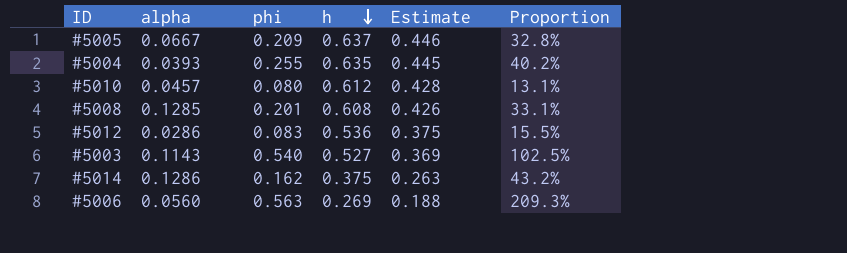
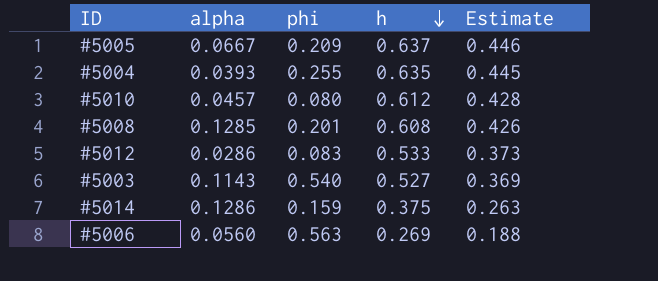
column Proportion | formula: [phi] / [h] -> none
#5012 | h: 0.536 -> 0.533
#5012 | Estimate: 0.375 -> 0.373
#5014 | phi: 0.162 -> 0.159

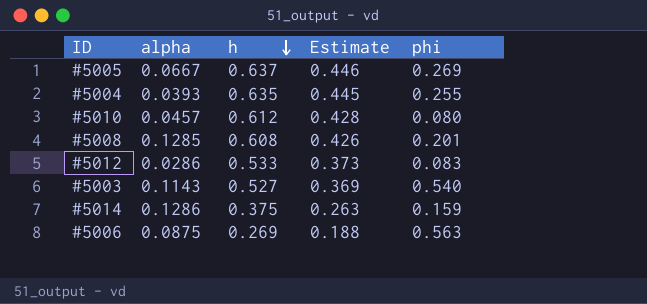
column phi | position: 3 -> 5
#5005 | phi: 0.209 -> 0.269
#5006 | alpha: 0.0560 -> 0.0875

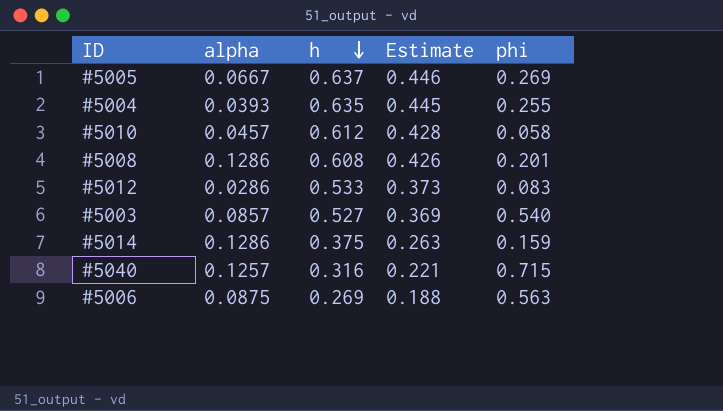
#5010 | phi: 0.080 -> 0.058
#5008 | alpha: 0.1285 -> 0.1286
#5003 | alpha: 0.1143 -> 0.0857
row #5040: none -> 0.1257 | 0.316 | 0.221 | 0.715

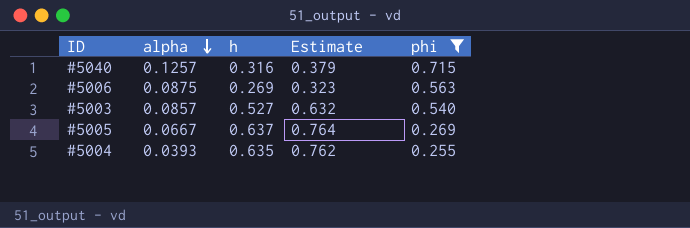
filter: none -> phi >= 0.255
row order: h descending -> alpha descending
column Estimate | formula: [h] * 0.7 -> [h] * 1.2

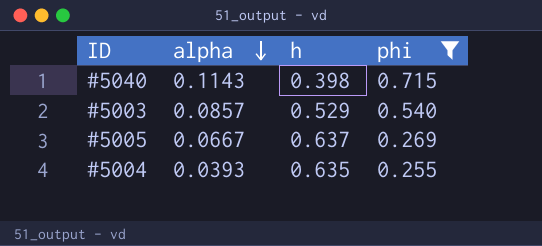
column Estimate | formula: [h] * 1.2 -> none
row #5006: 0.0875 | 0.269 | 0.323 | 0.563 -> none
#5040 | alpha: 0.1257 -> 0.1143
#5040 | h: 0.316 -> 0.398
#5003 | h: 0.527 -> 0.529

